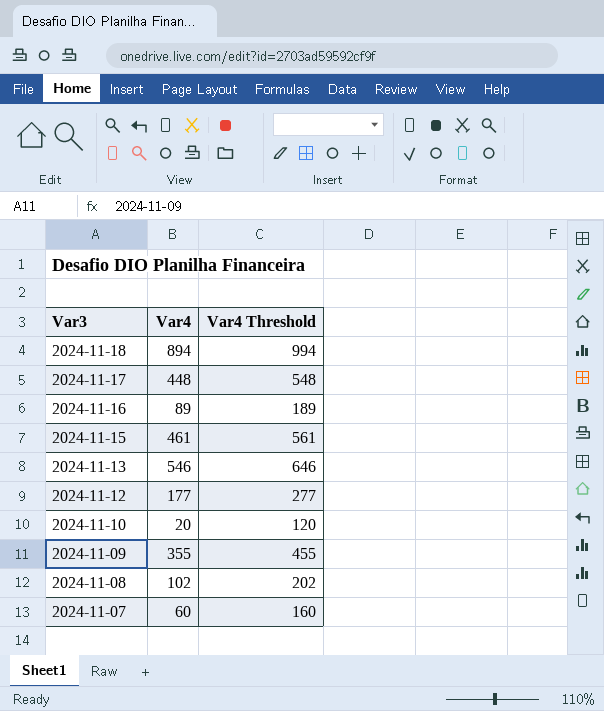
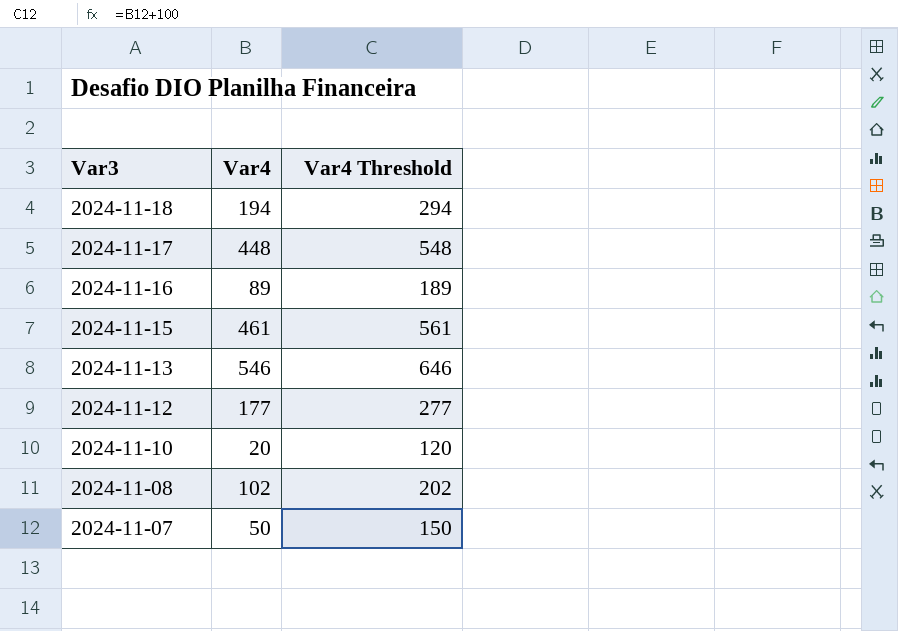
row 2024-11-09: 355 | 455 -> none
2024-11-18 | Var4: 894 -> 194
2024-11-18 | Var4 Threshold: 994 -> 294
2024-11-07 | Var4: 60 -> 50
2024-11-07 | Var4 Threshold: 160 -> 150

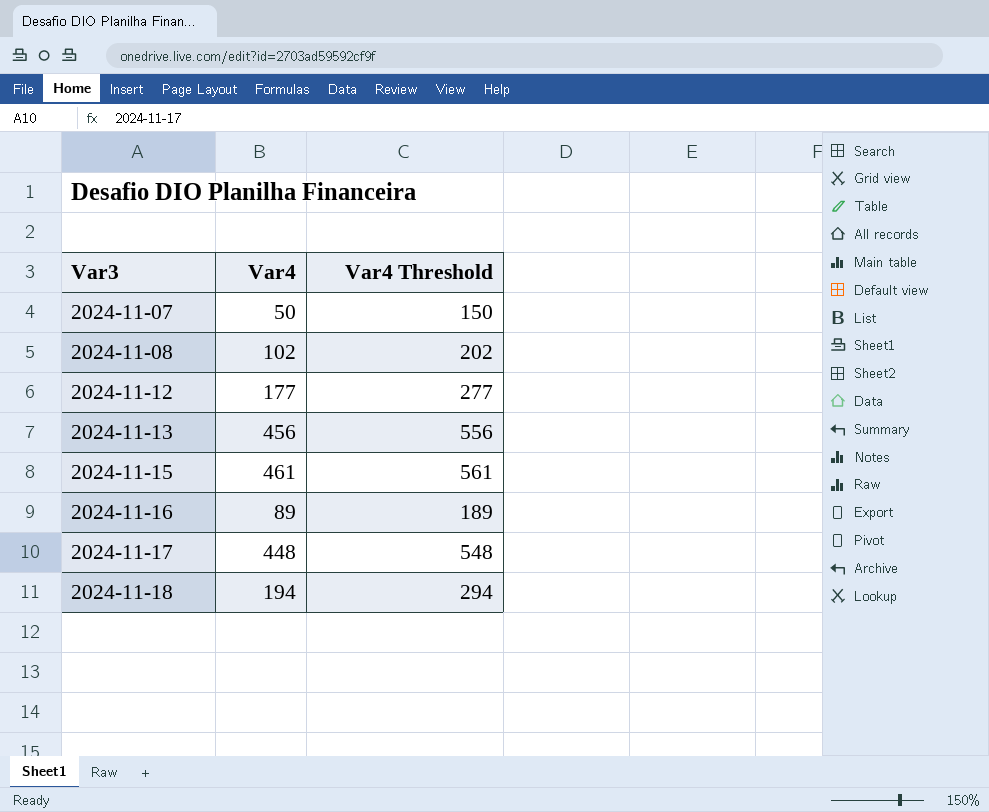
row order: Var3 descending -> Var3 ascending
row 2024-11-10: 20 | 120 -> none
2024-11-13 | Var4: 546 -> 456
2024-11-13 | Var4 Threshold: 646 -> 556

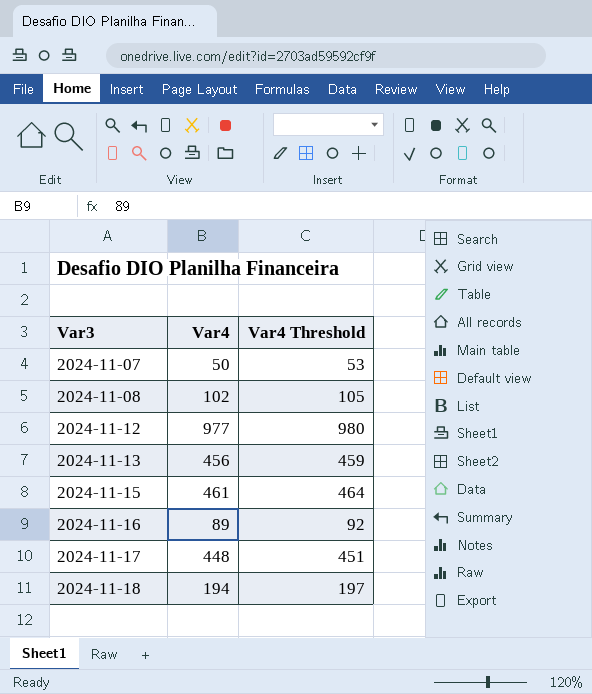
column Var4 Threshold | formula: [Var4] + 100 -> [Var4] + 3
2024-11-12 | Var4: 177 -> 977

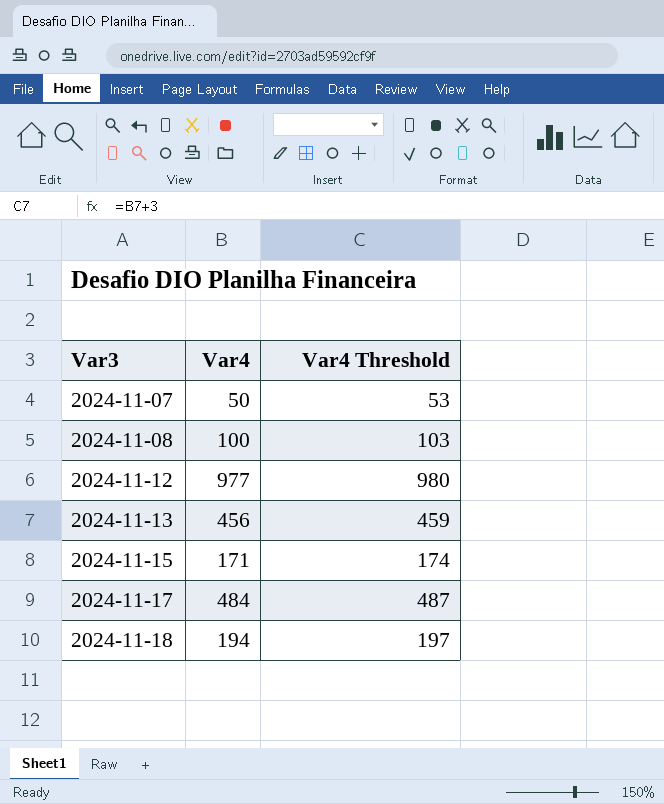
row 2024-11-16: 89 | 92 -> none
2024-11-08 | Var4: 102 -> 100
2024-11-08 | Var4 Threshold: 105 -> 103
2024-11-15 | Var4: 461 -> 171
2024-11-15 | Var4 Threshold: 464 -> 174
2024-11-17 | Var4: 448 -> 484
2024-11-17 | Var4 Threshold: 451 -> 487

